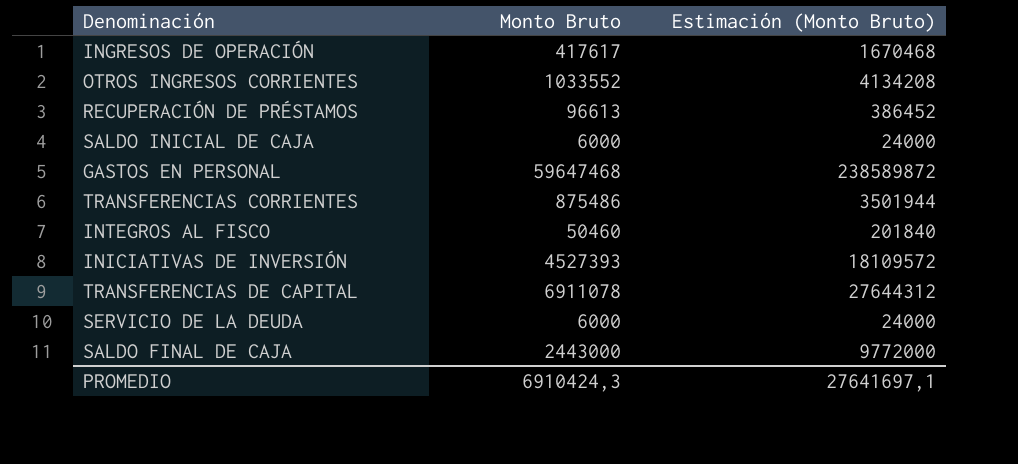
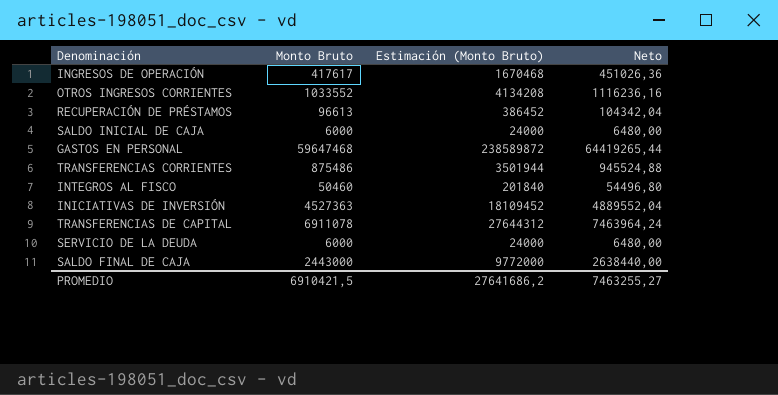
column Neto | formula: none -> [Monto Bruto] * 1,08
INICIATIVAS DE INVERSIÓN | Monto Bruto: 4527393 -> 4527363
INICIATIVAS DE INVERSIÓN | Estimación (Monto Bruto): 18109572 -> 18109452
PROMEDIO | Monto Bruto: 6910424,3 -> 6910421,5
PROMEDIO | Estimación (Monto Bruto): 27641697,1 -> 27641686,2

